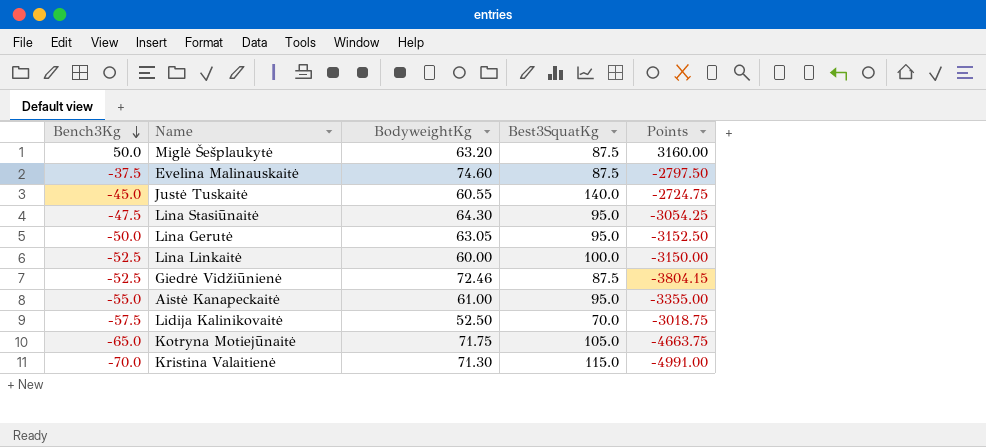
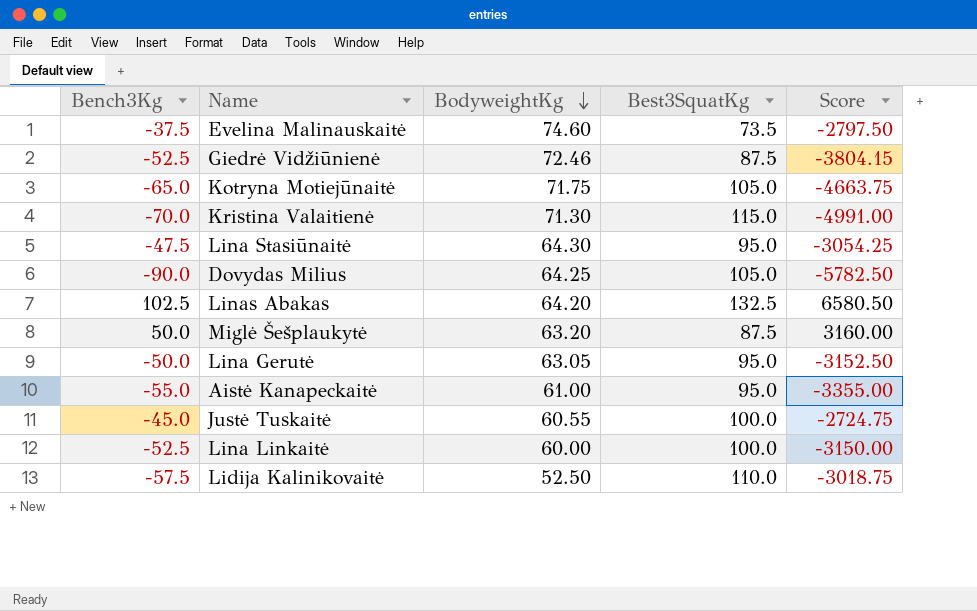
row order: Bench3Kg descending -> BodyweightKg descending
column name: Points -> Score
Evelina Malinauskaitė | Best3SquatKg: 87.5 -> 73.5
row Dovydas Milius: none -> -90.0 | 64.25 | 105.0 | -5782.50
row Linas Abakas: none -> 102.5 | 64.20 | 132.5 | 6580.50
Justė Tuskaitė | Best3SquatKg: 140.0 -> 100.0
Lidija Kalinikovaitė | Best3SquatKg: 70.0 -> 110.0

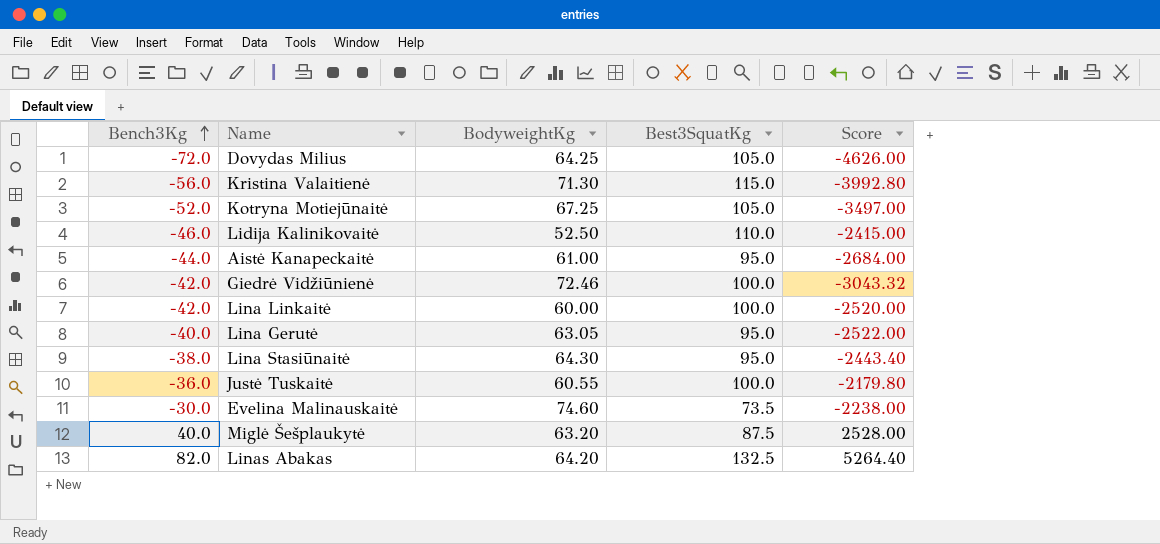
row order: BodyweightKg descending -> Bench3Kg ascending
Dovydas Milius | Bench3Kg: -90.0 -> -72.0
Dovydas Milius | Score: -5782.50 -> -4626.00
Kristina Valaitienė | Bench3Kg: -70.0 -> -56.0
Kristina Valaitienė | Score: -4991.00 -> -3992.80
Kotryna Motiejūnaitė | Bench3Kg: -65.0 -> -52.0
Kotryna Motiejūnaitė | BodyweightKg: 71.75 -> 67.25
Kotryna Motiejūnaitė | Score: -4663.75 -> -3497.00
Lidija Kalinikovaitė | Bench3Kg: -57.5 -> -46.0
Lidija Kalinikovaitė | Score: -3018.75 -> -2415.00
Aistė Kanapeckaitė | Bench3Kg: -55.0 -> -44.0
Aistė Kanapeckaitė | Score: -3355.00 -> -2684.00
Giedrė Vidžiūnienė | Bench3Kg: -52.5 -> -42.0
Giedrė Vidžiūnienė | Best3SquatKg: 87.5 -> 100.0
Giedrė Vidžiūnienė | Score: -3804.15 -> -3043.32
Lina Linkaitė | Bench3Kg: -52.5 -> -42.0
Lina Linkaitė | Score: -3150.00 -> -2520.00
Lina Gerutė | Bench3Kg: -50.0 -> -40.0
Lina Gerutė | Score: -3152.50 -> -2522.00
Lina Stasiūnaitė | Bench3Kg: -47.5 -> -38.0
Lina Stasiūnaitė | Score: -3054.25 -> -2443.40
Justė Tuskaitė | Bench3Kg: -45.0 -> -36.0
Justė Tuskaitė | Score: -2724.75 -> -2179.80
Evelina Malinauskaitė | Bench3Kg: -37.5 -> -30.0
Evelina Malinauskaitė | Score: -2797.50 -> -2238.00
Miglė Šešplaukytė | Bench3Kg: 50.0 -> 40.0
Miglė Šešplaukytė | Score: 3160.00 -> 2528.00
Linas Abakas | Bench3Kg: 102.5 -> 82.0
Linas Abakas | Score: 6580.50 -> 5264.40

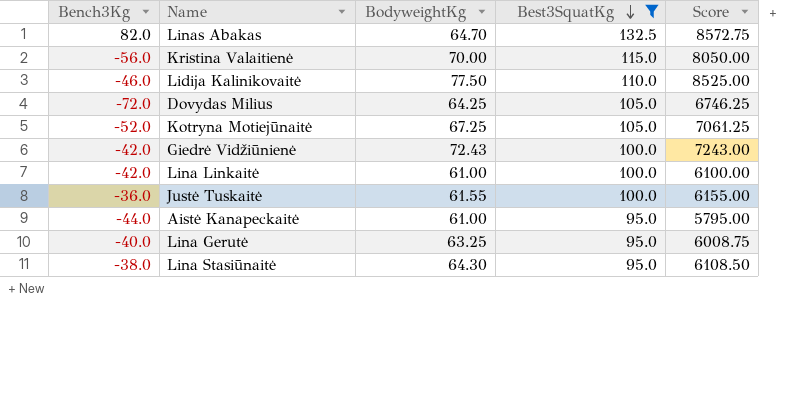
filter: none -> Best3SquatKg >= 95.0
row order: Bench3Kg ascending -> Best3SquatKg descending
column Score | formula: [Bench3Kg] * [BodyweightKg] -> [BodyweightKg] * [Best3SquatKg]
Linas Abakas | BodyweightKg: 64.20 -> 64.70
Kristina Valaitienė | BodyweightKg: 71.30 -> 70.00
Lidija Kalinikovaitė | BodyweightKg: 52.50 -> 77.50
Giedrė Vidžiūnienė | BodyweightKg: 72.46 -> 72.43
Lina Linkaitė | BodyweightKg: 60.00 -> 61.00
Justė Tuskaitė | BodyweightKg: 60.55 -> 61.55
Lina Gerutė | BodyweightKg: 63.05 -> 63.25

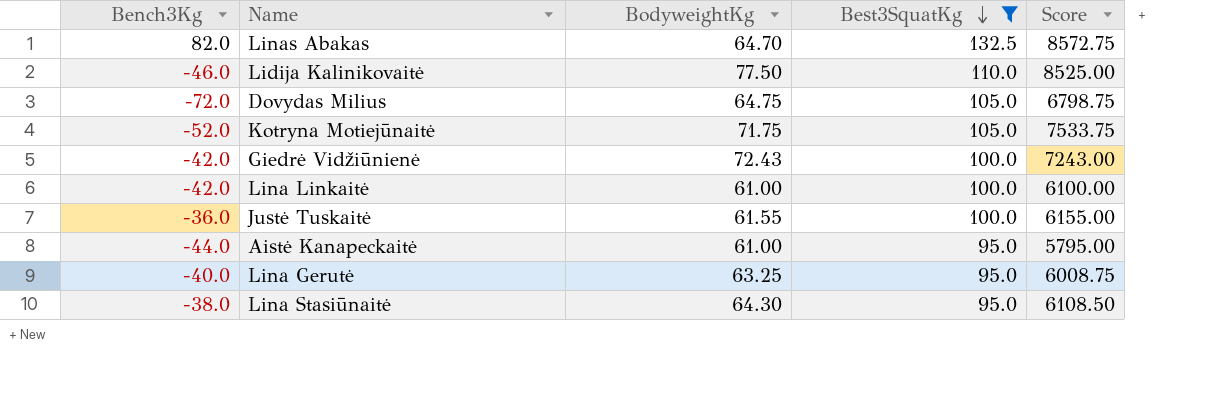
row Kristina Valaitienė: -56.0 | 70.00 | 115.0 | 8050.00 -> none
Dovydas Milius | BodyweightKg: 64.25 -> 64.75
Dovydas Milius | Score: 6746.25 -> 6798.75
Kotryna Motiejūnaitė | BodyweightKg: 67.25 -> 71.75
Kotryna Motiejūnaitė | Score: 7061.25 -> 7533.75

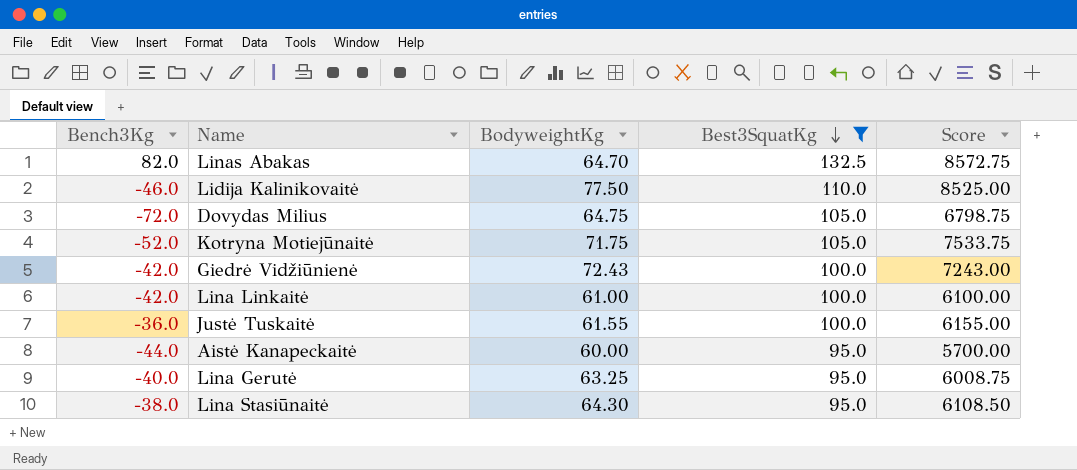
Aistė Kanapeckaitė | BodyweightKg: 61.00 -> 60.00
Aistė Kanapeckaitė | Score: 5795.00 -> 5700.00

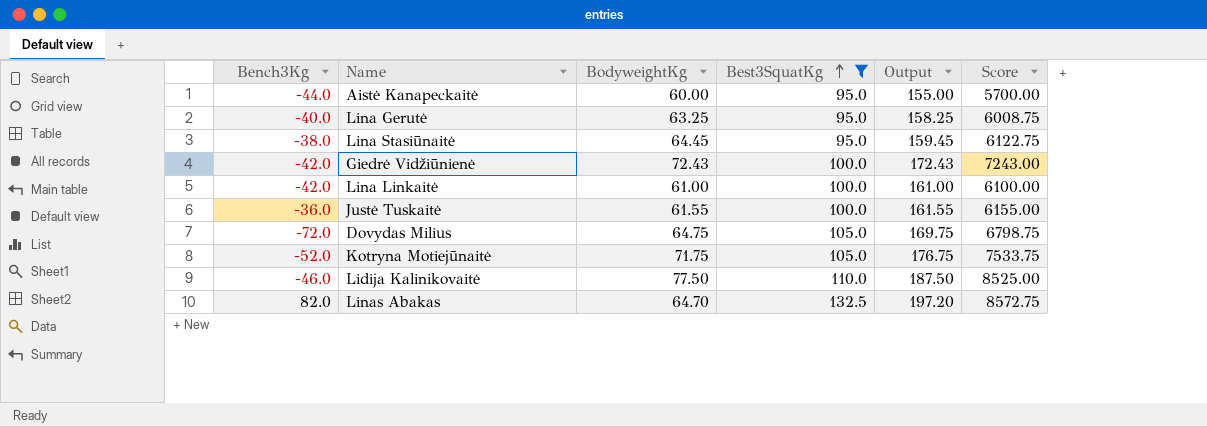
row order: Best3SquatKg descending -> Best3SquatKg ascending
column Output | formula: none -> [BodyweightKg] + [Best3SquatKg]
Lina Stasiūnaitė | BodyweightKg: 64.30 -> 64.45
Lina Stasiūnaitė | Score: 6108.50 -> 6122.75

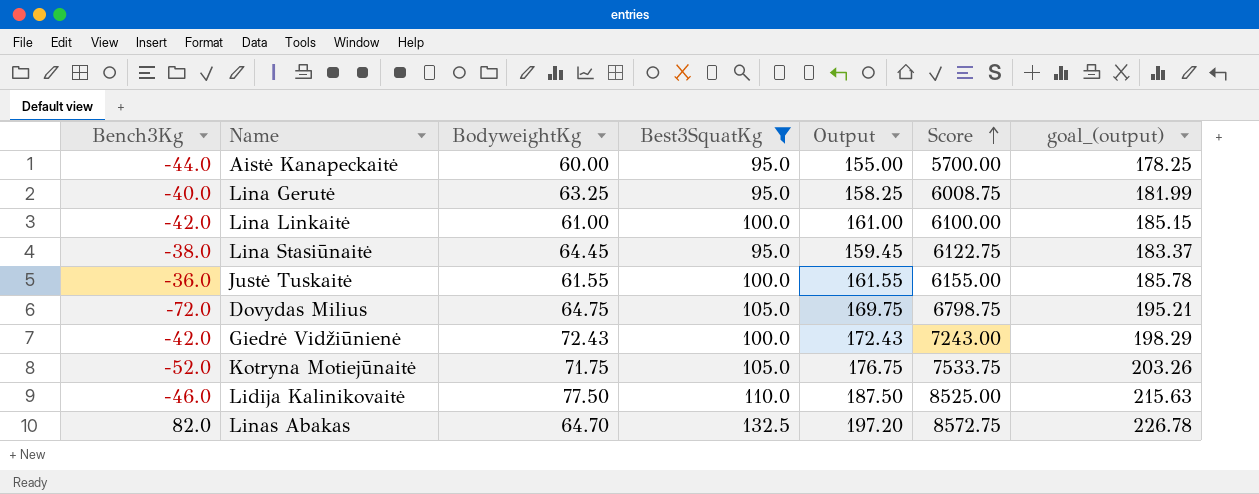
row order: Best3SquatKg ascending -> Score ascending
column goal_(output) | formula: none -> [Output] * 1.15

